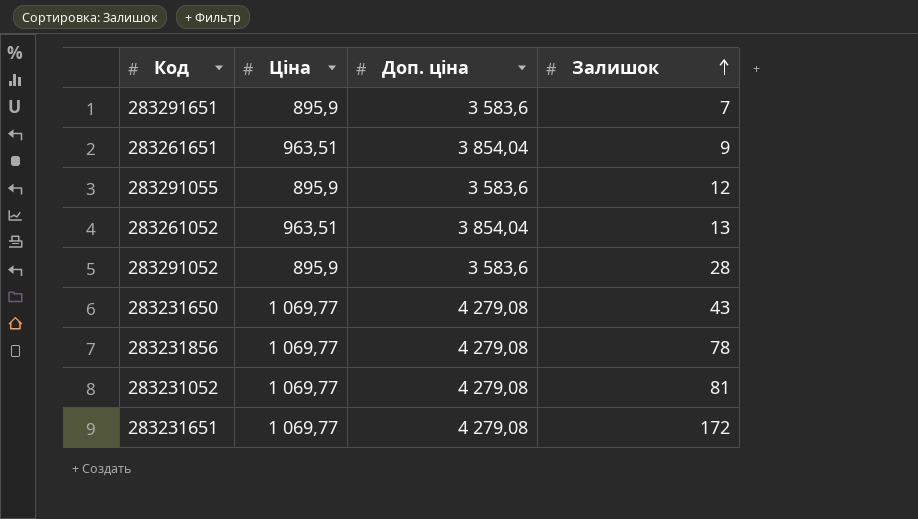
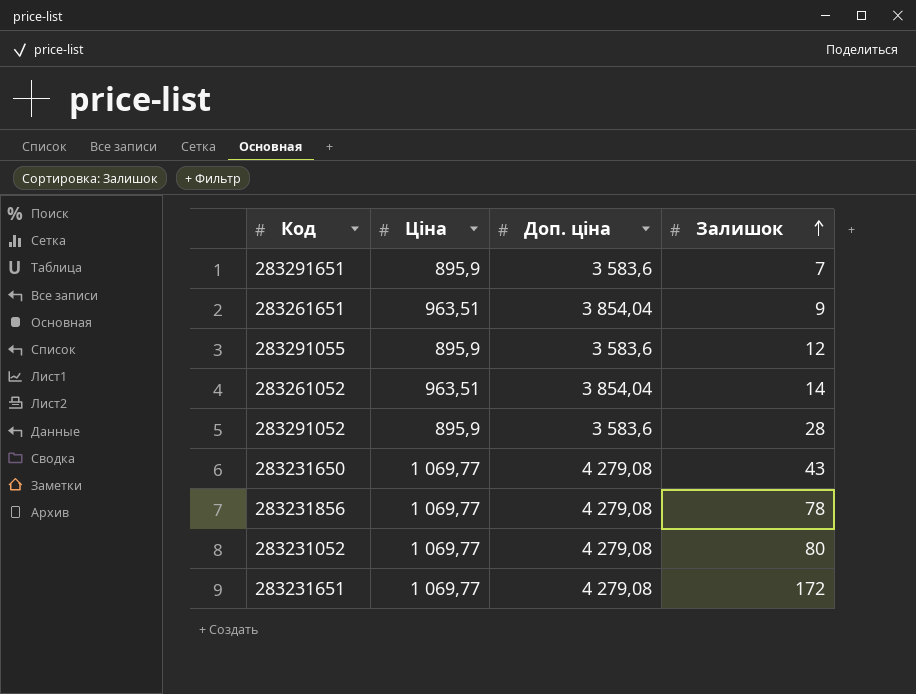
283261052 | Залишок: 13 -> 14
283231052 | Залишок: 81 -> 80

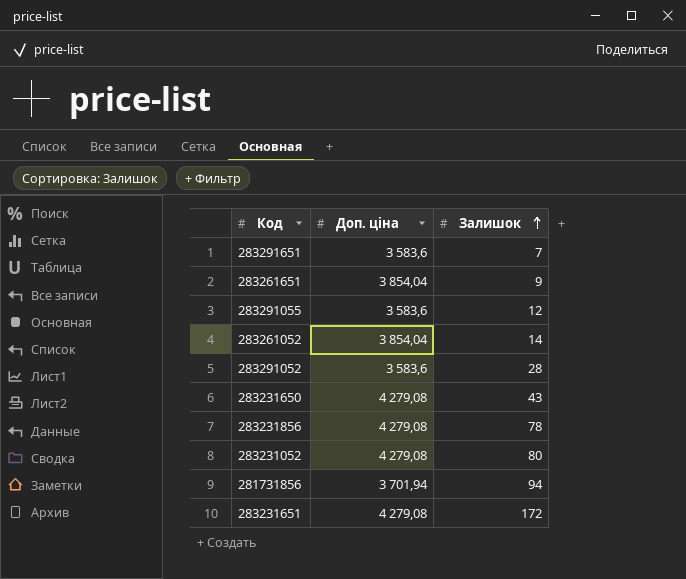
column Ціна | position: 2 -> none
row 281731856: none -> 3 701,94 | 94

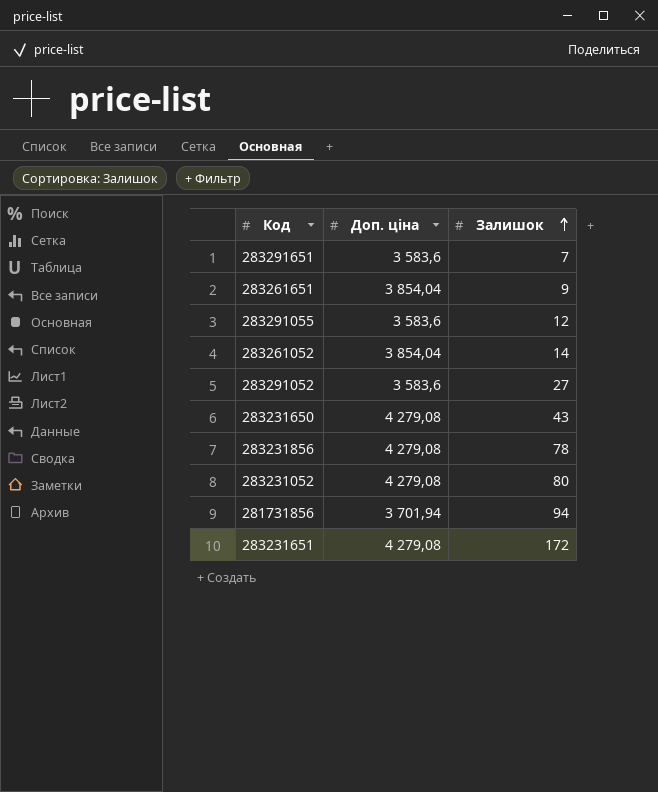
283291052 | Залишок: 28 -> 27

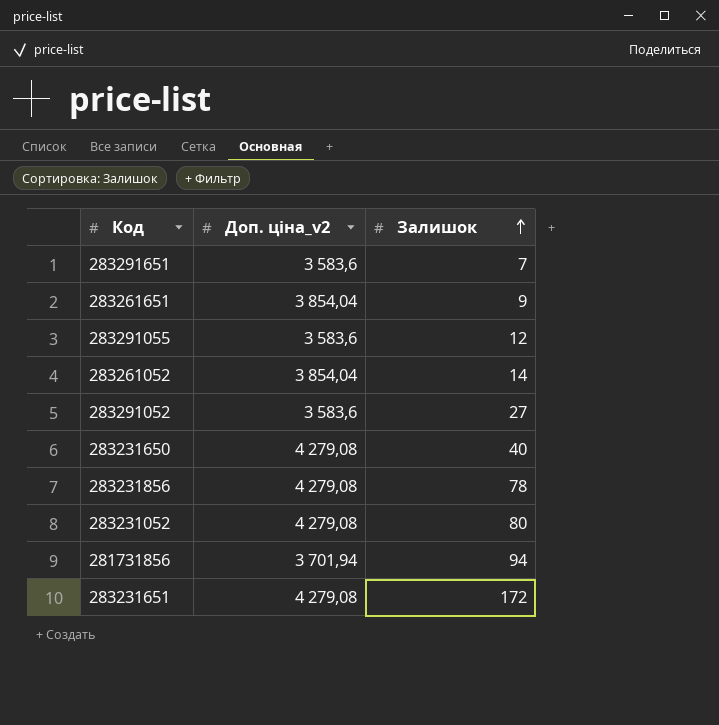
column name: Доп. ціна -> Доп. ціна_v2
283231650 | Залишок: 43 -> 40

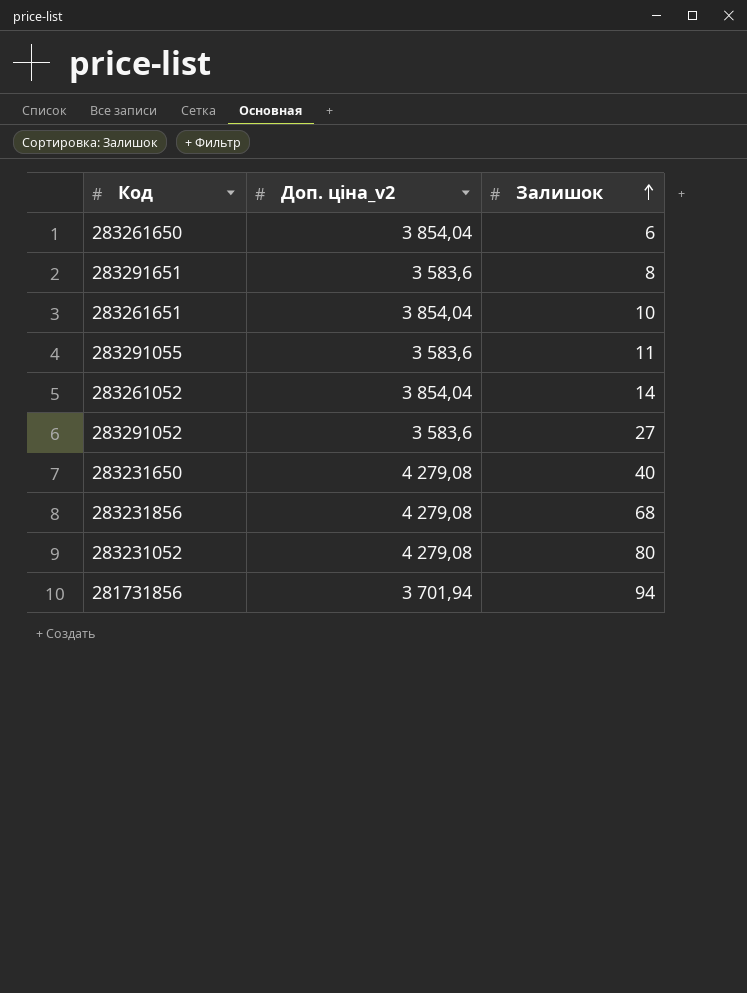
row 283231651: 4 279,08 | 172 -> none
row 283261650: none -> 3 854,04 | 6
283291651 | Залишок: 7 -> 8
283261651 | Залишок: 9 -> 10
283291055 | Залишок: 12 -> 11
283231856 | Залишок: 78 -> 68

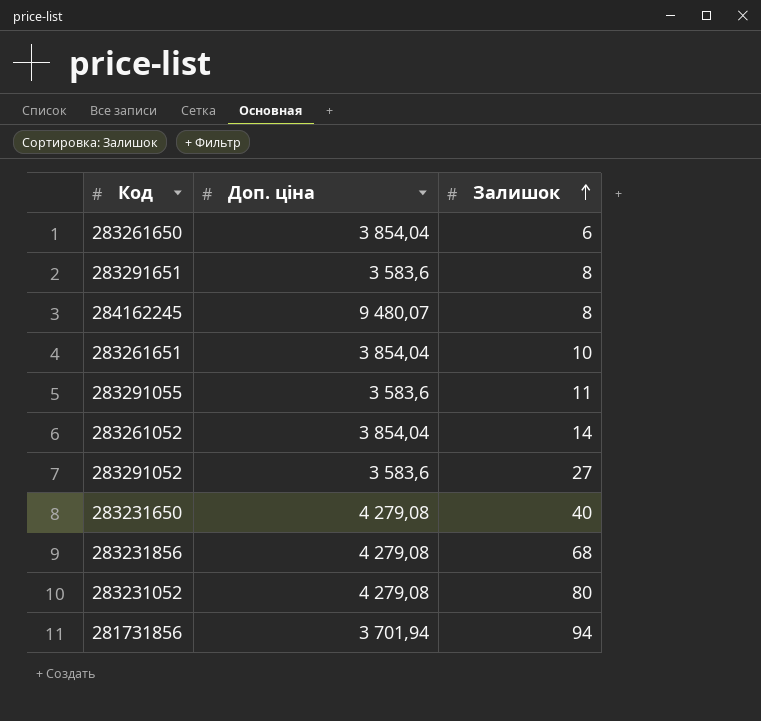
column name: Доп. ціна_v2 -> Доп. ціна
row 284162245: none -> 9 480,07 | 8

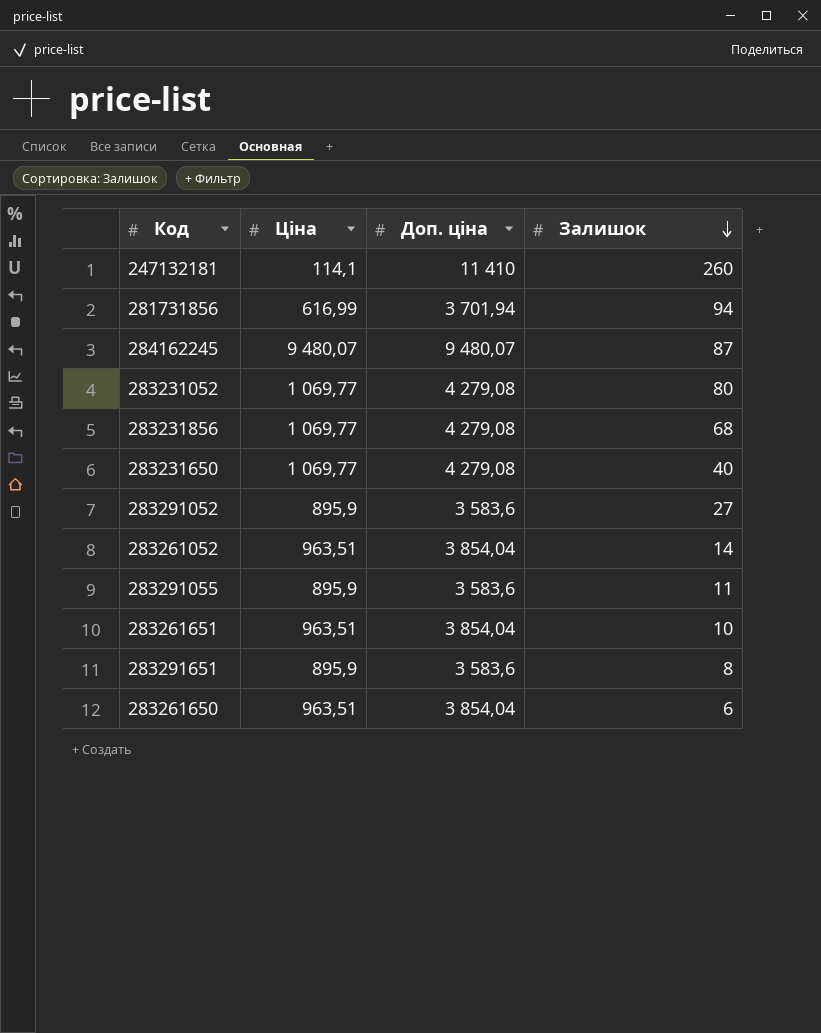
row order: Залишок ascending -> Залишок descending
column Ціна | position: none -> 2
row 247132181: none -> 114,1 | 11 410 | 260
284162245 | Залишок: 8 -> 87

